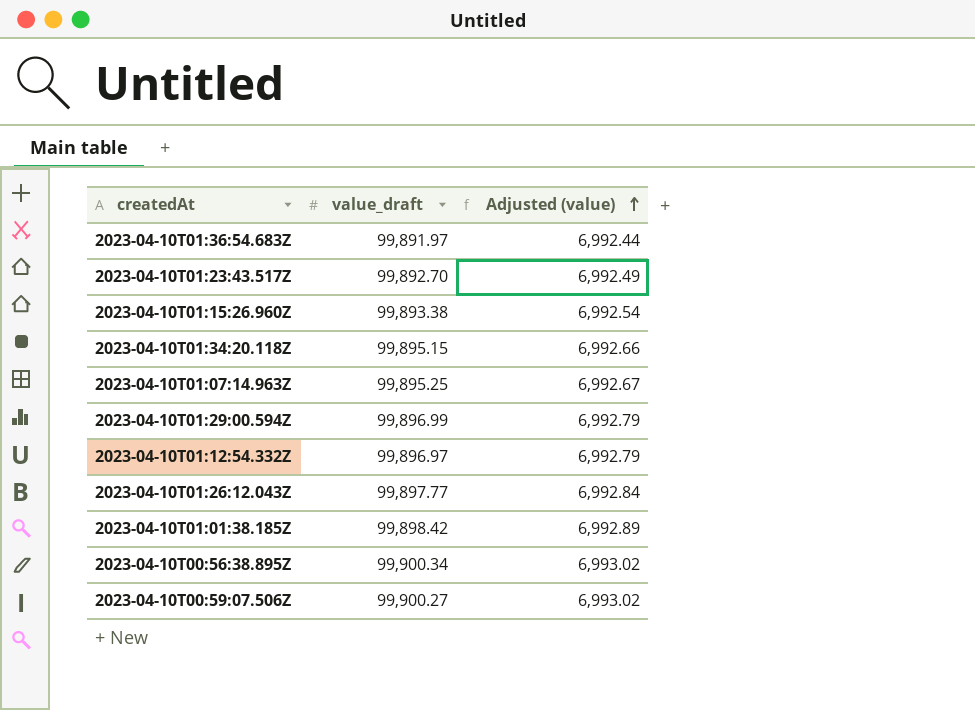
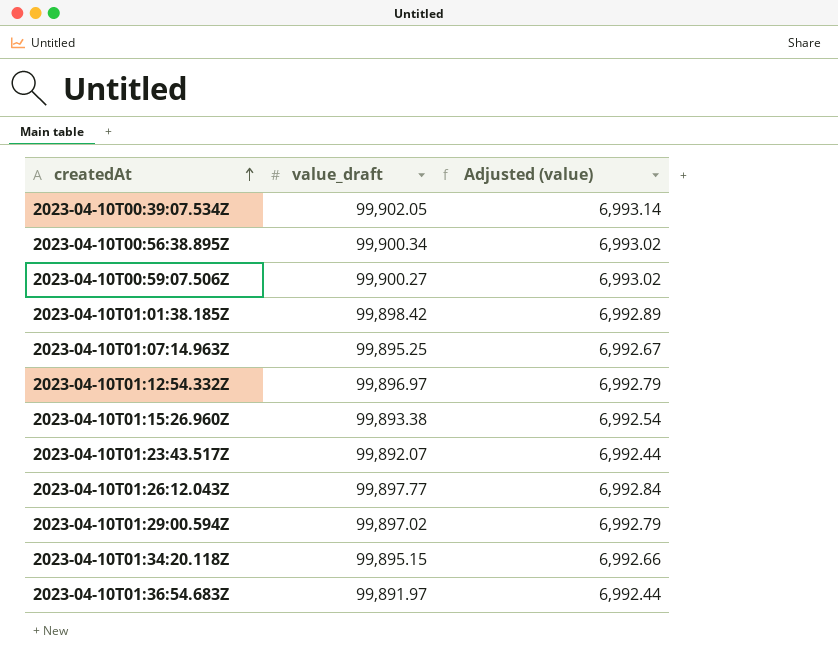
row order: Adjusted (value) ascending -> createdAt ascending
row 2023-04-10T00:39:07.534Z: none -> 99,902.05 | 6,993.14
2023-04-10T01:23:43.517Z | value_draft: 99,892.70 -> 99,892.07
2023-04-10T01:23:43.517Z | Adjusted (value): 6,992.49 -> 6,992.44
2023-04-10T01:29:00.594Z | value_draft: 99,896.99 -> 99,897.02

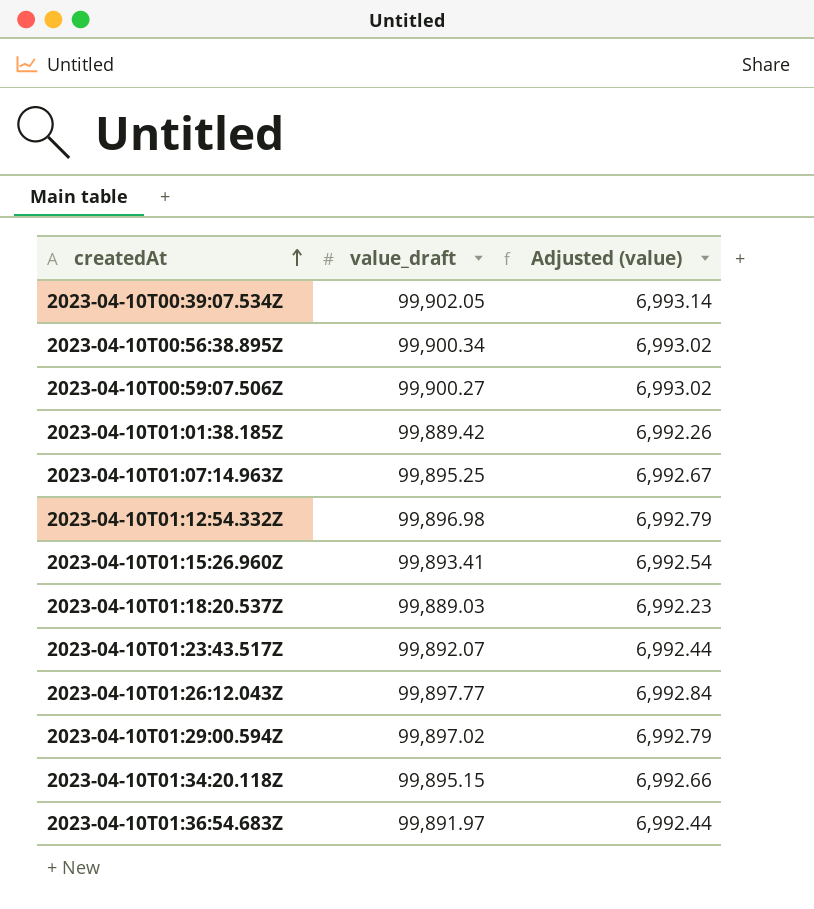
2023-04-10T01:01:38.185Z | value_draft: 99,898.42 -> 99,889.42
2023-04-10T01:01:38.185Z | Adjusted (value): 6,992.89 -> 6,992.26
2023-04-10T01:12:54.332Z | value_draft: 99,896.97 -> 99,896.98
2023-04-10T01:15:26.960Z | value_draft: 99,893.38 -> 99,893.41
row 2023-04-10T01:18:20.537Z: none -> 99,889.03 | 6,992.23

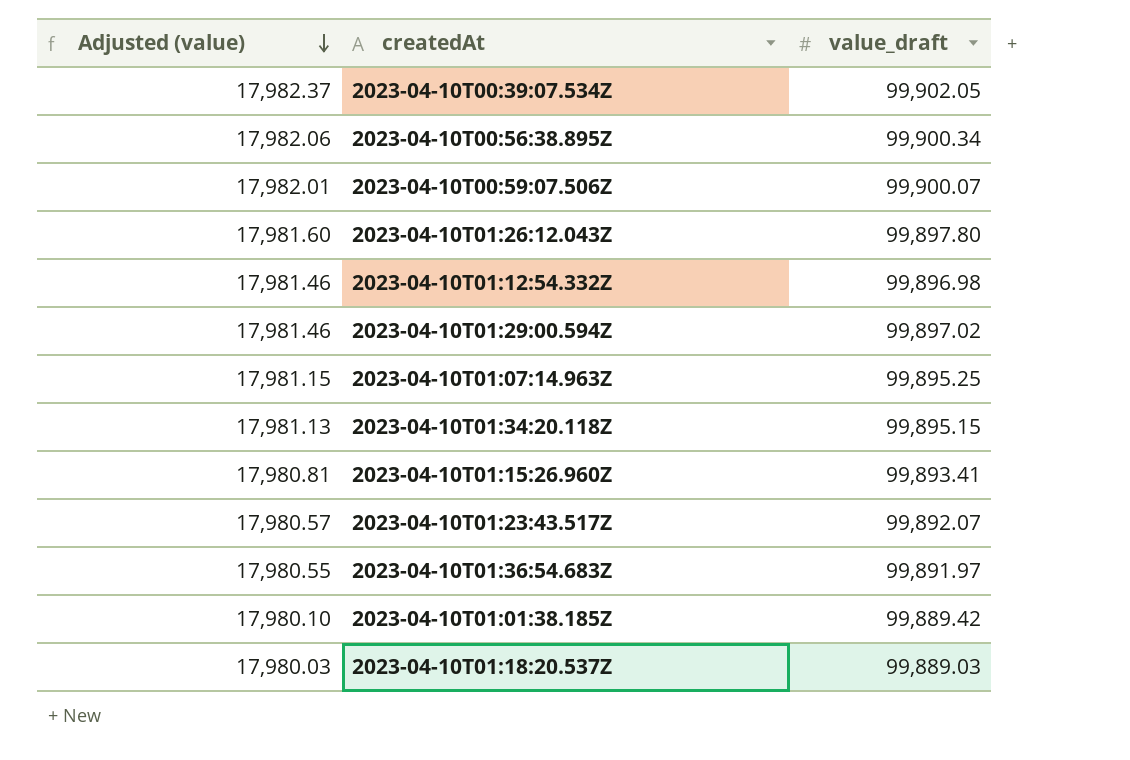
row order: createdAt ascending -> Adjusted (value) descending
column Adjusted (value) | formula: [value_draft] * 0.07 -> [value_draft] * 0.18
column Adjusted (value) | position: 3 -> 1
2023-04-10T00:59:07.506Z | value_draft: 99,900.27 -> 99,900.07
2023-04-10T01:26:12.043Z | value_draft: 99,897.77 -> 99,897.80

